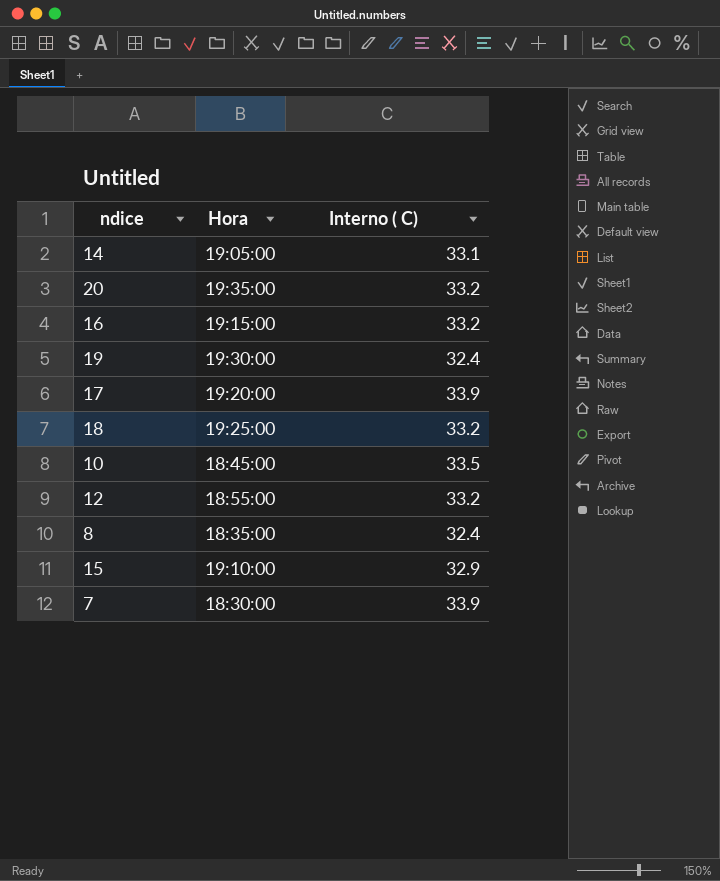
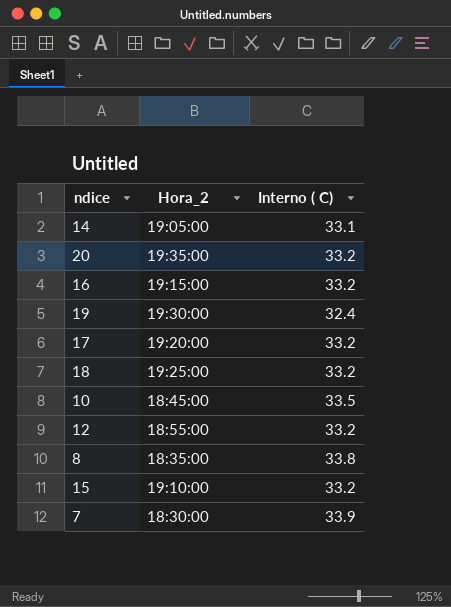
column name: Hora -> Hora_2
17 | Interno ( C): 33.9 -> 33.2
8 | Interno ( C): 32.4 -> 33.8
15 | Interno ( C): 32.9 -> 33.2

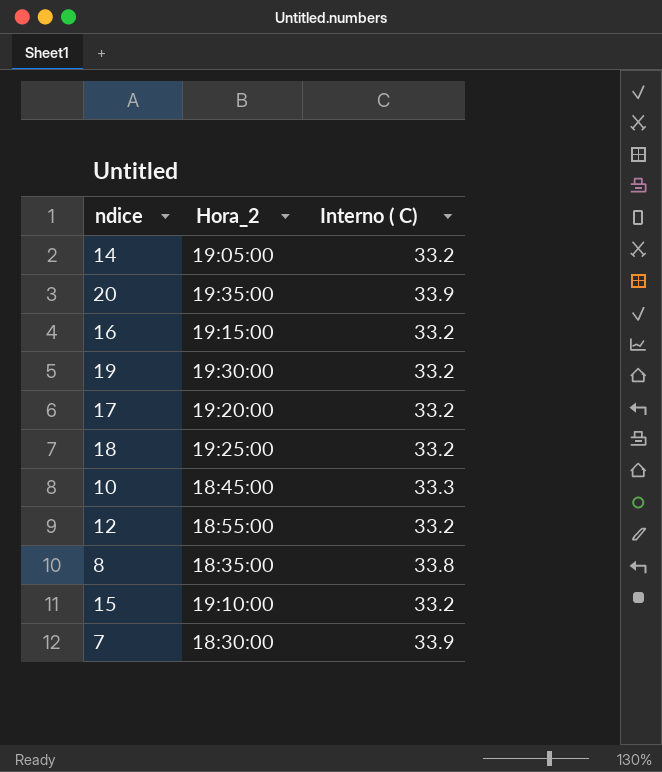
14 | Interno ( C): 33.1 -> 33.2
20 | Interno ( C): 33.2 -> 33.9
19 | Interno ( C): 32.4 -> 33.2
10 | Interno ( C): 33.5 -> 33.3

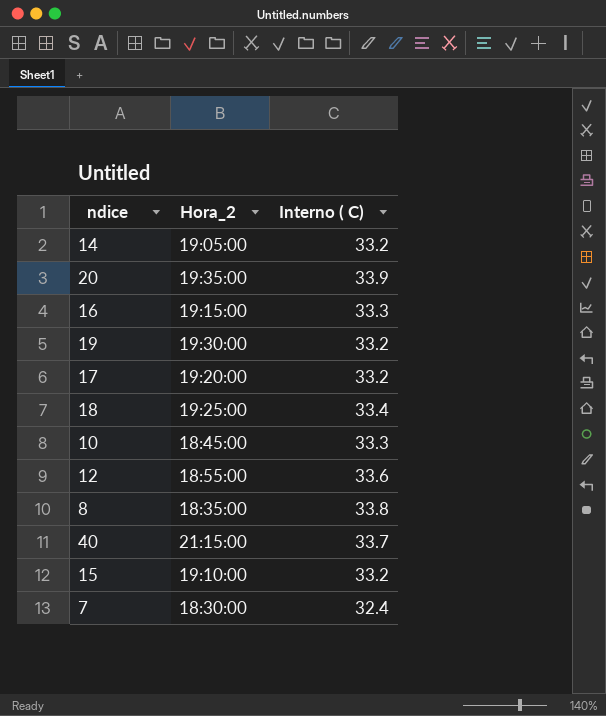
16 | Interno ( C): 33.2 -> 33.3
18 | Interno ( C): 33.2 -> 33.4
12 | Interno ( C): 33.2 -> 33.6
row 40: none -> 21:15:00 | 33.7
7 | Interno ( C): 33.9 -> 32.4

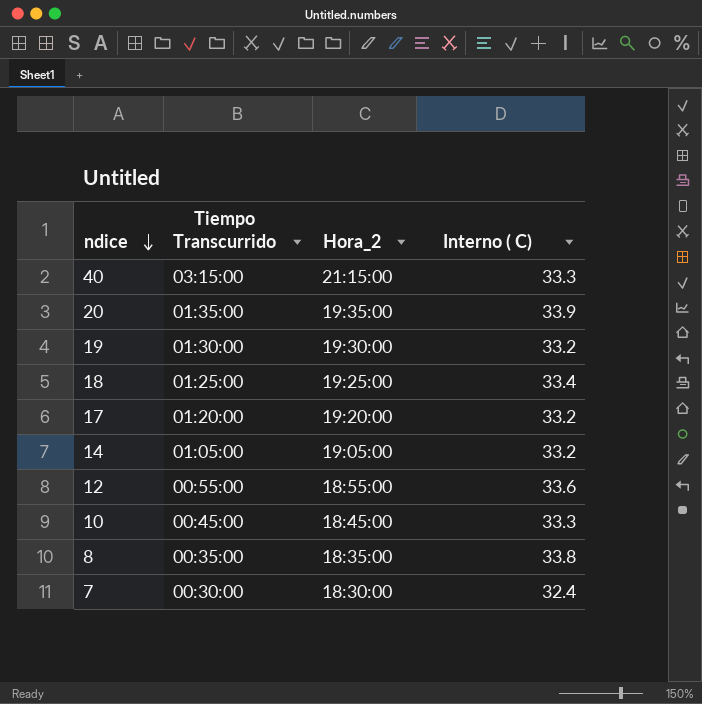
row order: none -> ndice descending
column Tiempo Transcurrido | position: none -> 2
row 16: 19:15:00 | 33.3 -> none
row 15: 19:10:00 | 33.2 -> none
40 | Interno ( C): 33.7 -> 33.3

